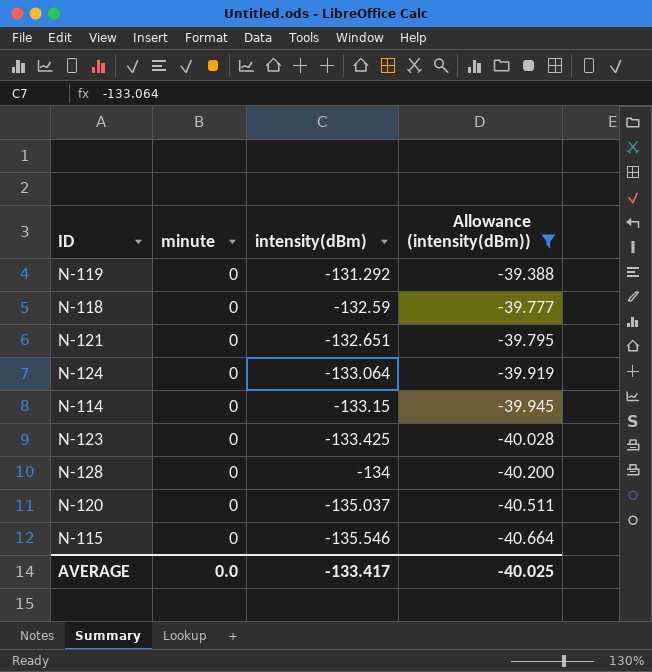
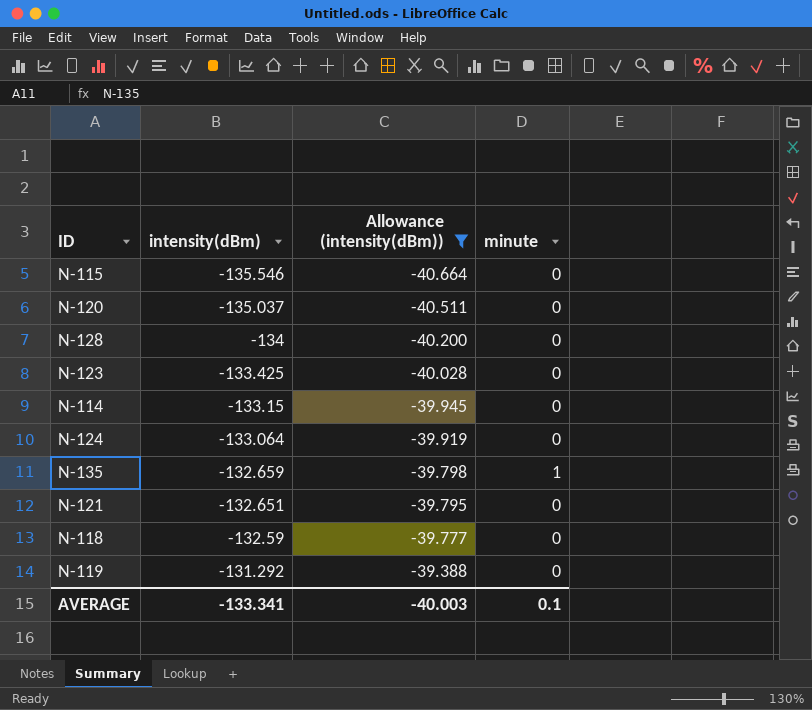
row order: intensity(dBm) descending -> intensity(dBm) ascending
column minute | position: 2 -> 4
row N-135: none -> -132.659 | -39.798 | 1
AVERAGE | intensity(dBm): -133.417 -> -133.341
AVERAGE | Allowance (intensity(dBm)): -40.025 -> -40.003
AVERAGE | minute: 0.0 -> 0.1

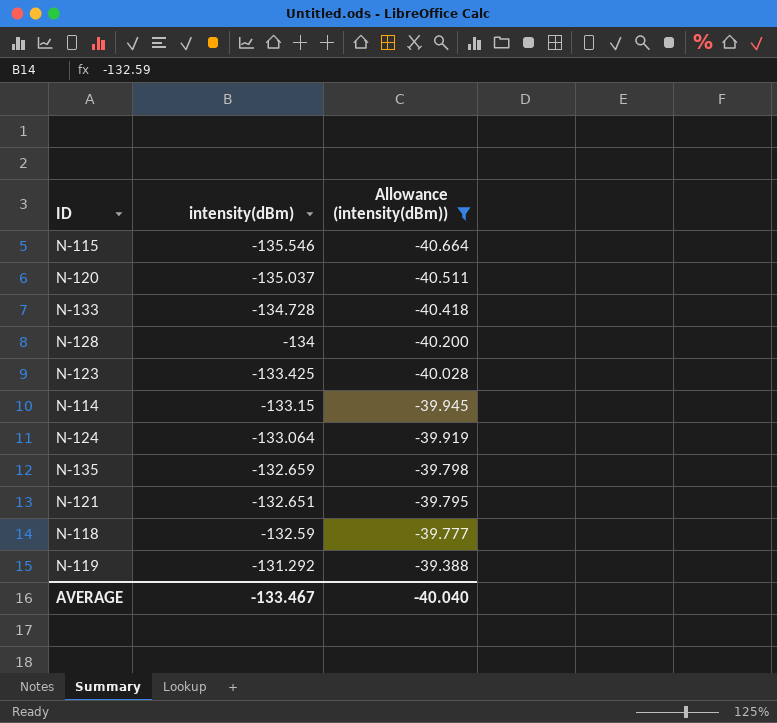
column minute | position: 4 -> none
row N-133: none -> -134.728 | -40.418
AVERAGE | intensity(dBm): -133.341 -> -133.467
AVERAGE | Allowance (intensity(dBm)): -40.003 -> -40.040

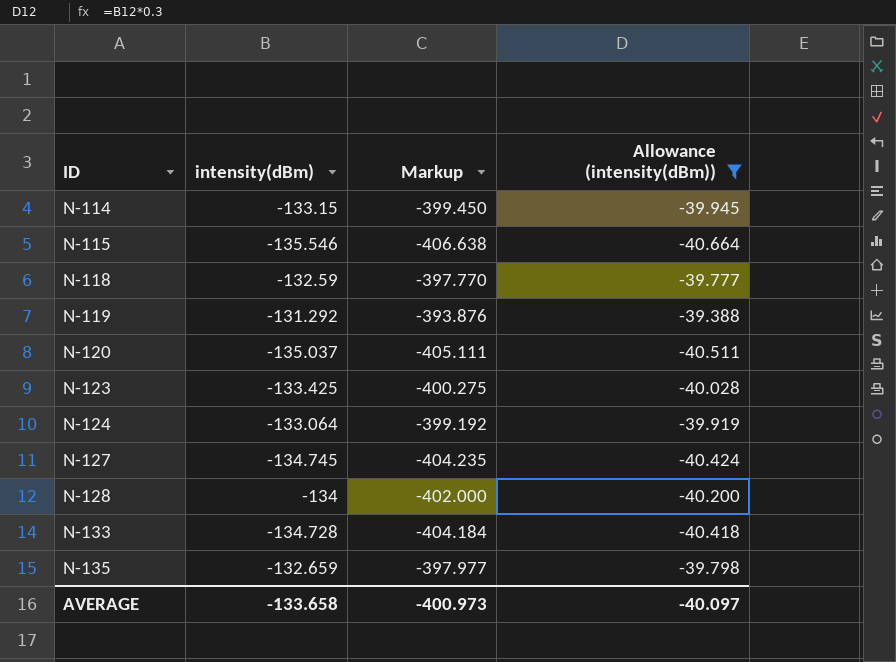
row order: intensity(dBm) ascending -> ID ascending
column Markup | formula: none -> [intensity(dBm)] * 3
row N-121: -132.651 | -39.795 -> none
row N-127: none -> -134.745 | -404.235 | -40.424
AVERAGE | intensity(dBm): -133.467 -> -133.658
AVERAGE | Allowance (intensity(dBm)): -40.040 -> -40.097

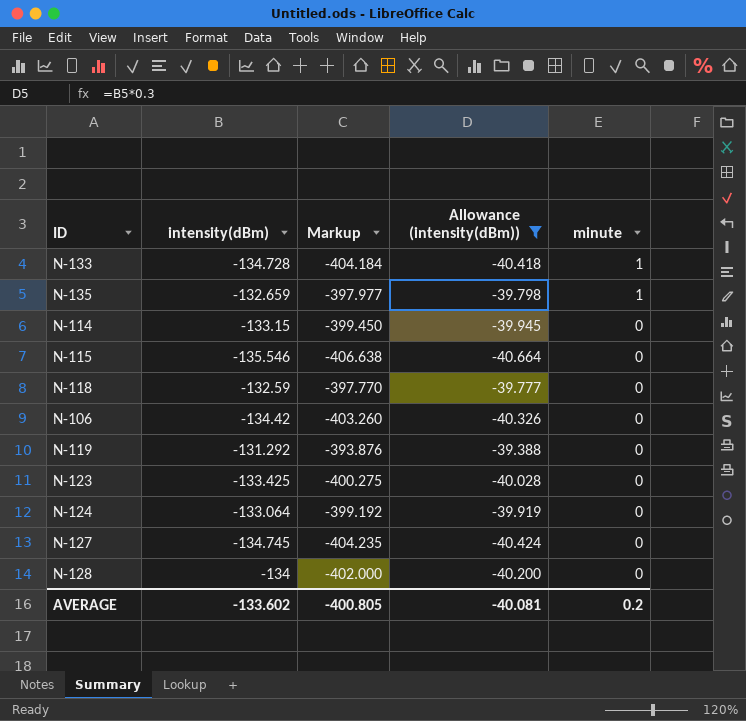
row order: ID ascending -> minute descending
column minute | position: none -> 5
row N-120: -135.037 | -405.111 | -40.511 -> none
row N-106: none -> -134.42 | -403.260 | -40.326 | 0
AVERAGE | intensity(dBm): -133.658 -> -133.602
AVERAGE | Markup: -400.973 -> -400.805
AVERAGE | Allowance (intensity(dBm)): -40.097 -> -40.081

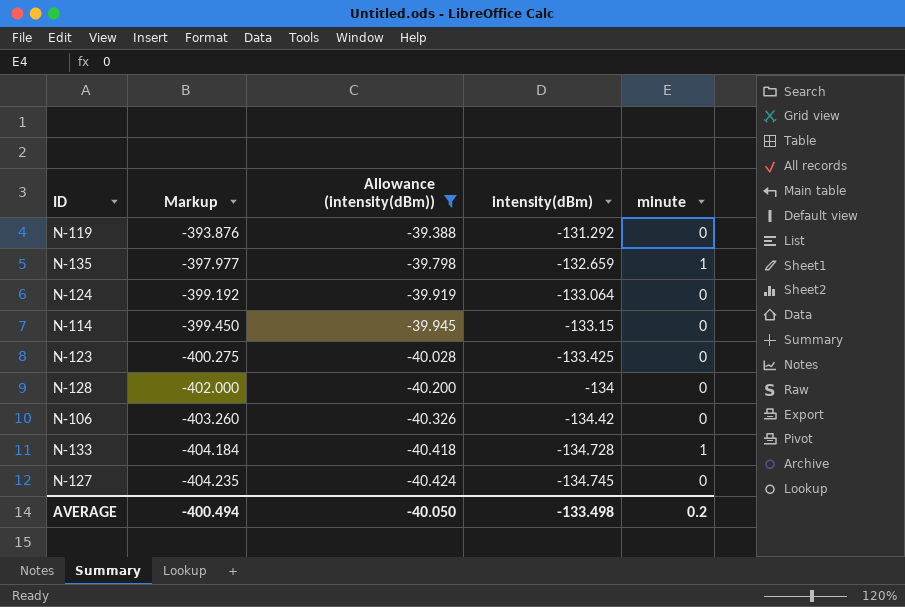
row order: minute descending -> Markup descending
column intensity(dBm) | position: 2 -> 4
row N-115: -135.546 | -406.638 | -40.664 | 0 -> none
row N-118: -132.59 | -397.770 | -39.777 | 0 -> none
AVERAGE | Markup: -400.805 -> -400.494
AVERAGE | Allowance (intensity(dBm)): -40.081 -> -40.050
AVERAGE | intensity(dBm): -133.602 -> -133.498

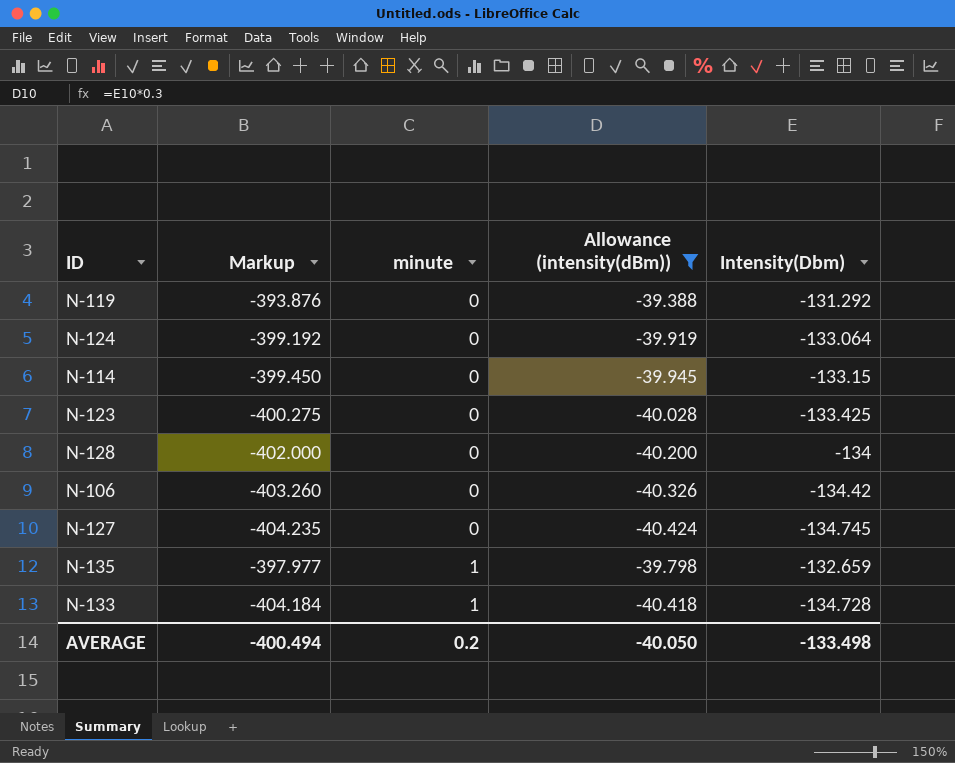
row order: Markup descending -> minute ascending
column minute | position: 5 -> 3
column name: intensity(dBm) -> Intensity(Dbm)

